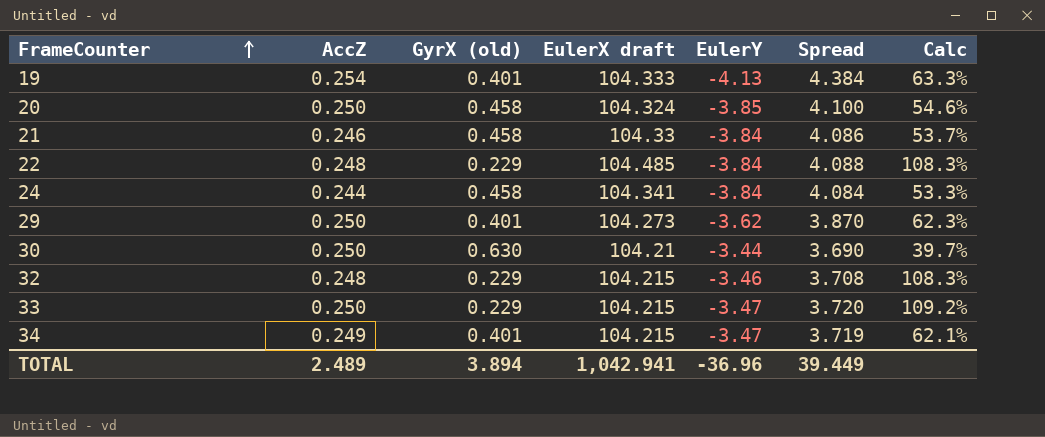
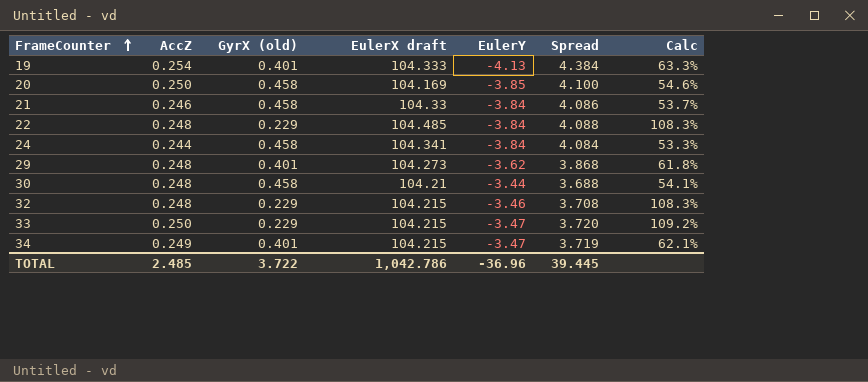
20 | EulerX draft: 104.324 -> 104.169
29 | AccZ: 0.250 -> 0.248
29 | Spread: 3.870 -> 3.868
29 | Calc: 62.3% -> 61.8%
30 | AccZ: 0.250 -> 0.248
30 | GyrX (old): 0.630 -> 0.458
30 | Spread: 3.690 -> 3.688
30 | Calc: 39.7% -> 54.1%
TOTAL | AccZ: 2.489 -> 2.485
TOTAL | GyrX (old): 3.894 -> 3.722
TOTAL | EulerX draft: 1,042.941 -> 1,042.786
TOTAL | Spread: 39.449 -> 39.445

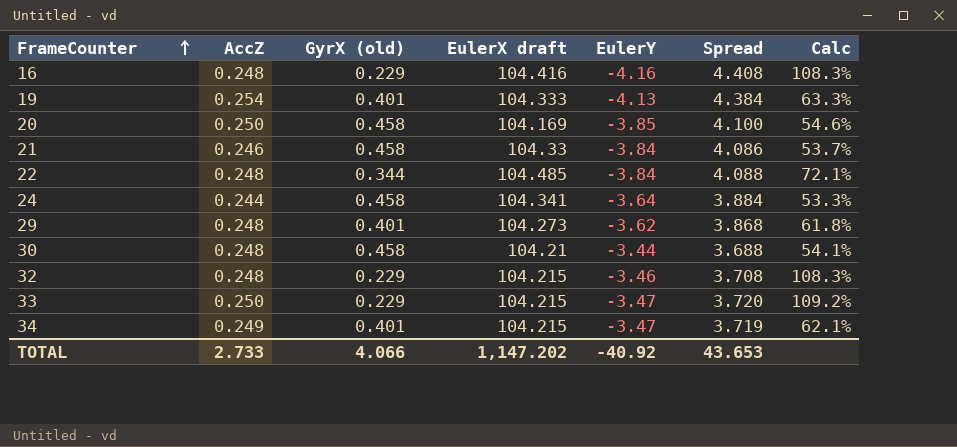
row 16: none -> 0.248 | 0.229 | 104.416 | -4.16 | 4.408 | 108.3%
22 | GyrX (old): 0.229 -> 0.344
22 | Calc: 108.3% -> 72.1%
24 | EulerY: -3.84 -> -3.64
24 | Spread: 4.084 -> 3.884
TOTAL | AccZ: 2.485 -> 2.733
TOTAL | GyrX (old): 3.722 -> 4.066
TOTAL | EulerX draft: 1,042.786 -> 1,147.202
TOTAL | EulerY: -36.96 -> -40.92
TOTAL | Spread: 39.445 -> 43.653

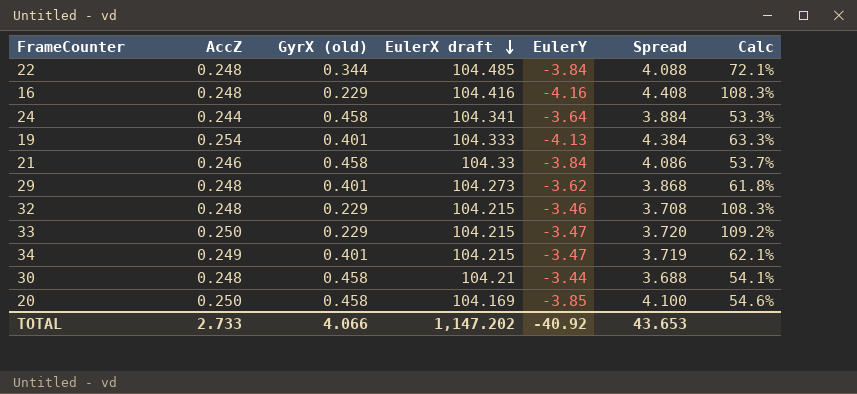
row order: FrameCounter ascending -> EulerX draft descending

